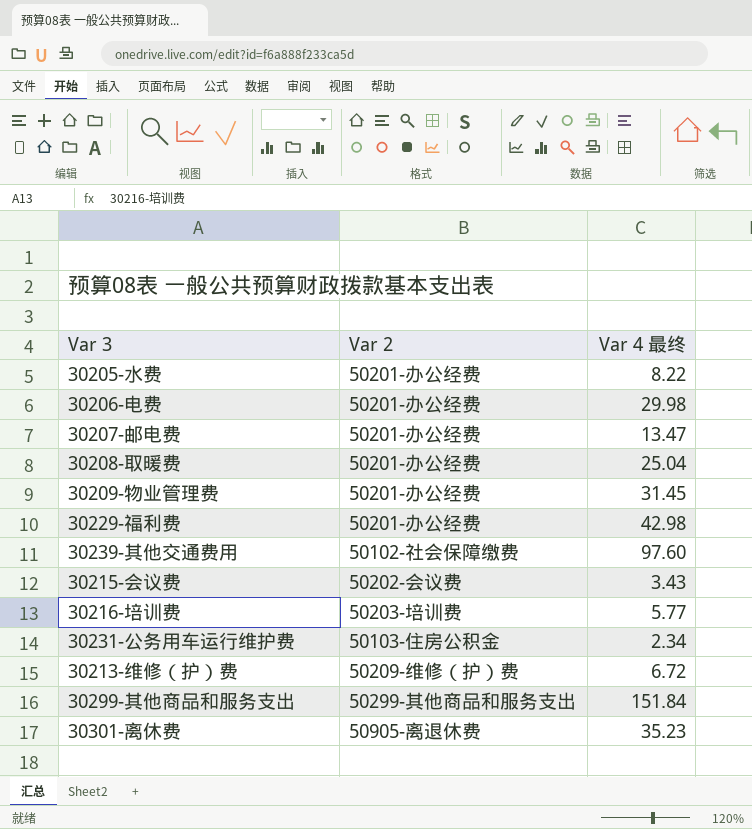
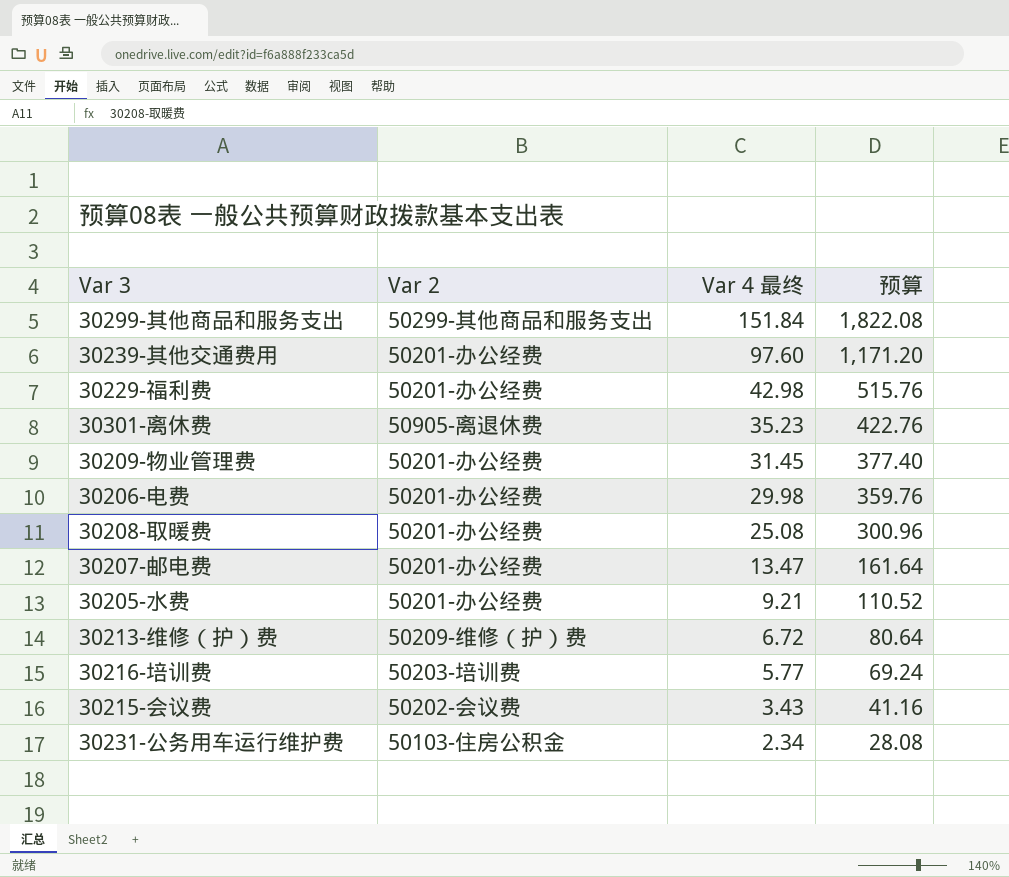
row order: none -> Var 4 最终 descending
column 预算 | formula: none -> [Var 4 最终] * 12
30239-其他交通费用 | Var 2: 50102-社会保障缴费 -> 50201-办公经费
30208-取暖费 | Var 4 最终: 25.04 -> 25.08
30205-水费 | Var 4 最终: 8.22 -> 9.21

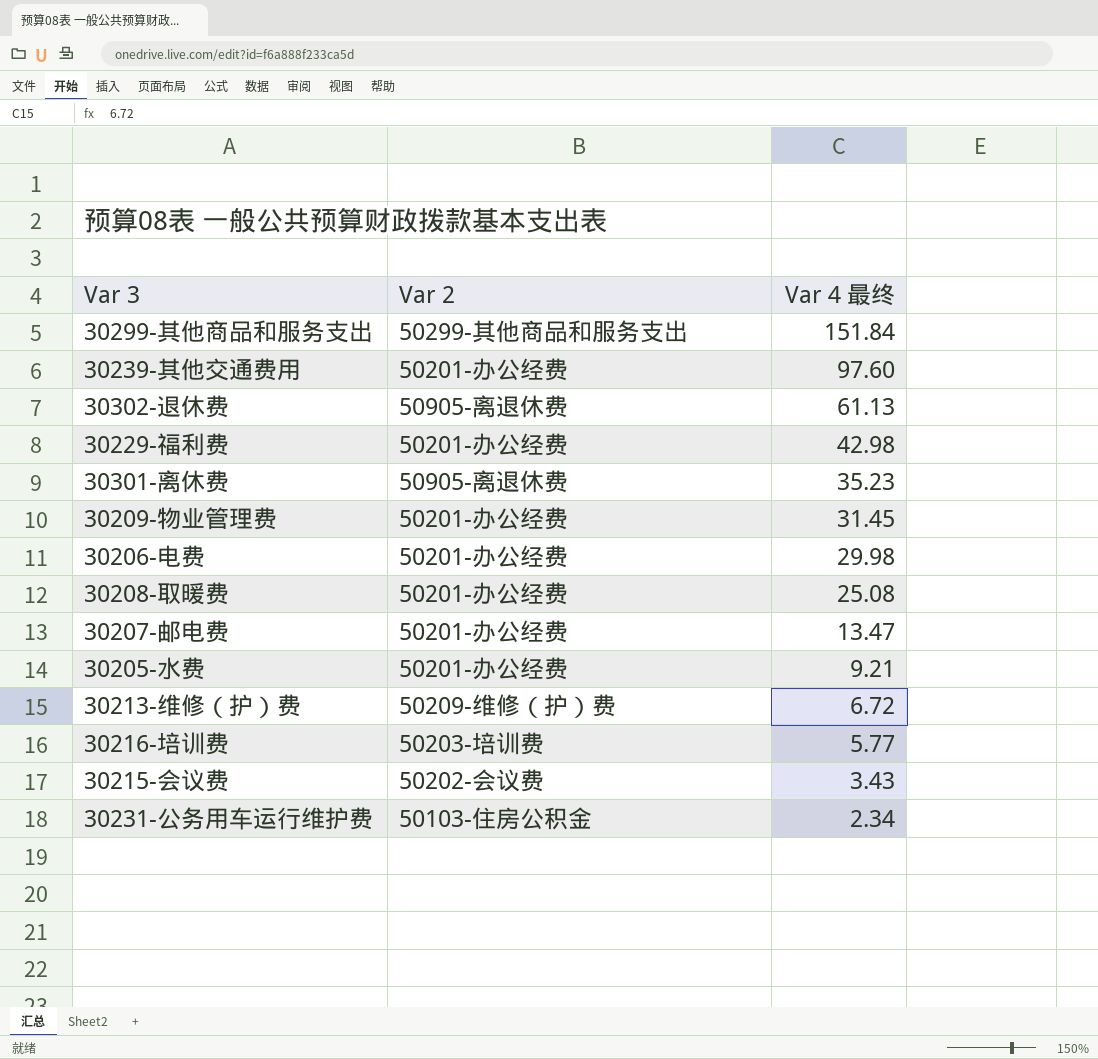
column 预算 | formula: [Var 4 最终] * 12 -> none
row 30302-退休费: none -> 50905-离退休费 | 61.13

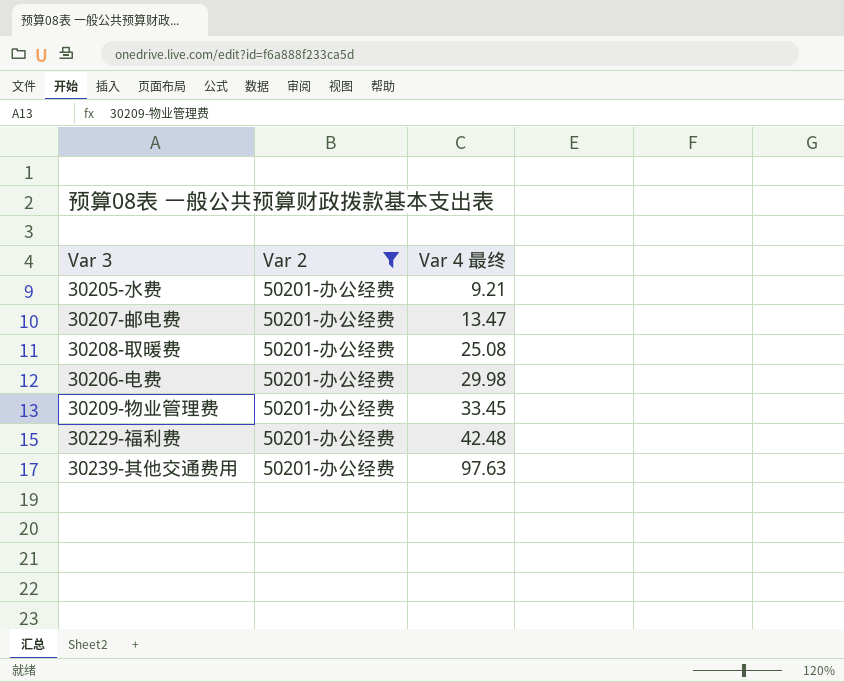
filter: none -> Var 2 = 50201-办公经费
row order: Var 4 最终 descending -> Var 4 最终 ascending
30209-物业管理费 | Var 4 最终: 31.45 -> 33.45
30229-福利费 | Var 4 最终: 42.98 -> 42.48
30239-其他交通费用 | Var 4 最终: 97.60 -> 97.63

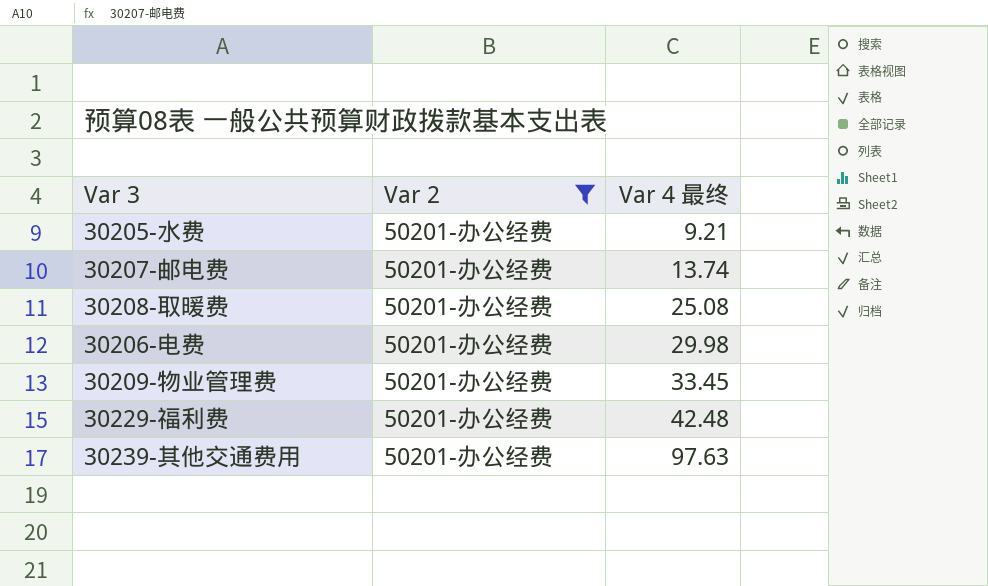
30207-邮电费 | Var 4 最终: 13.47 -> 13.74

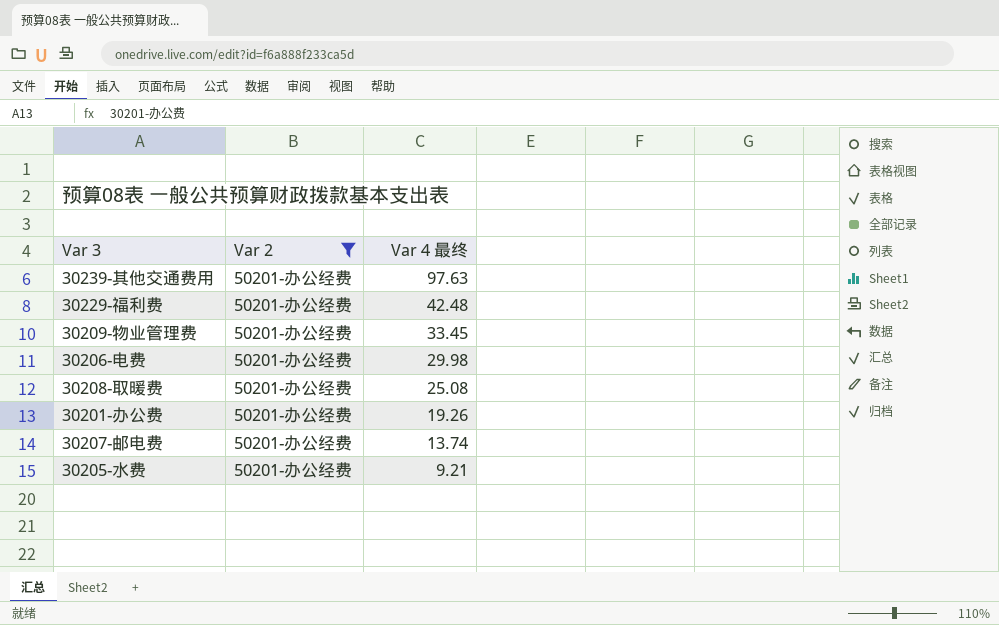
row order: Var 4 最终 ascending -> Var 4 最终 descending
row 30201-办公费: none -> 50201-办公经费 | 19.26

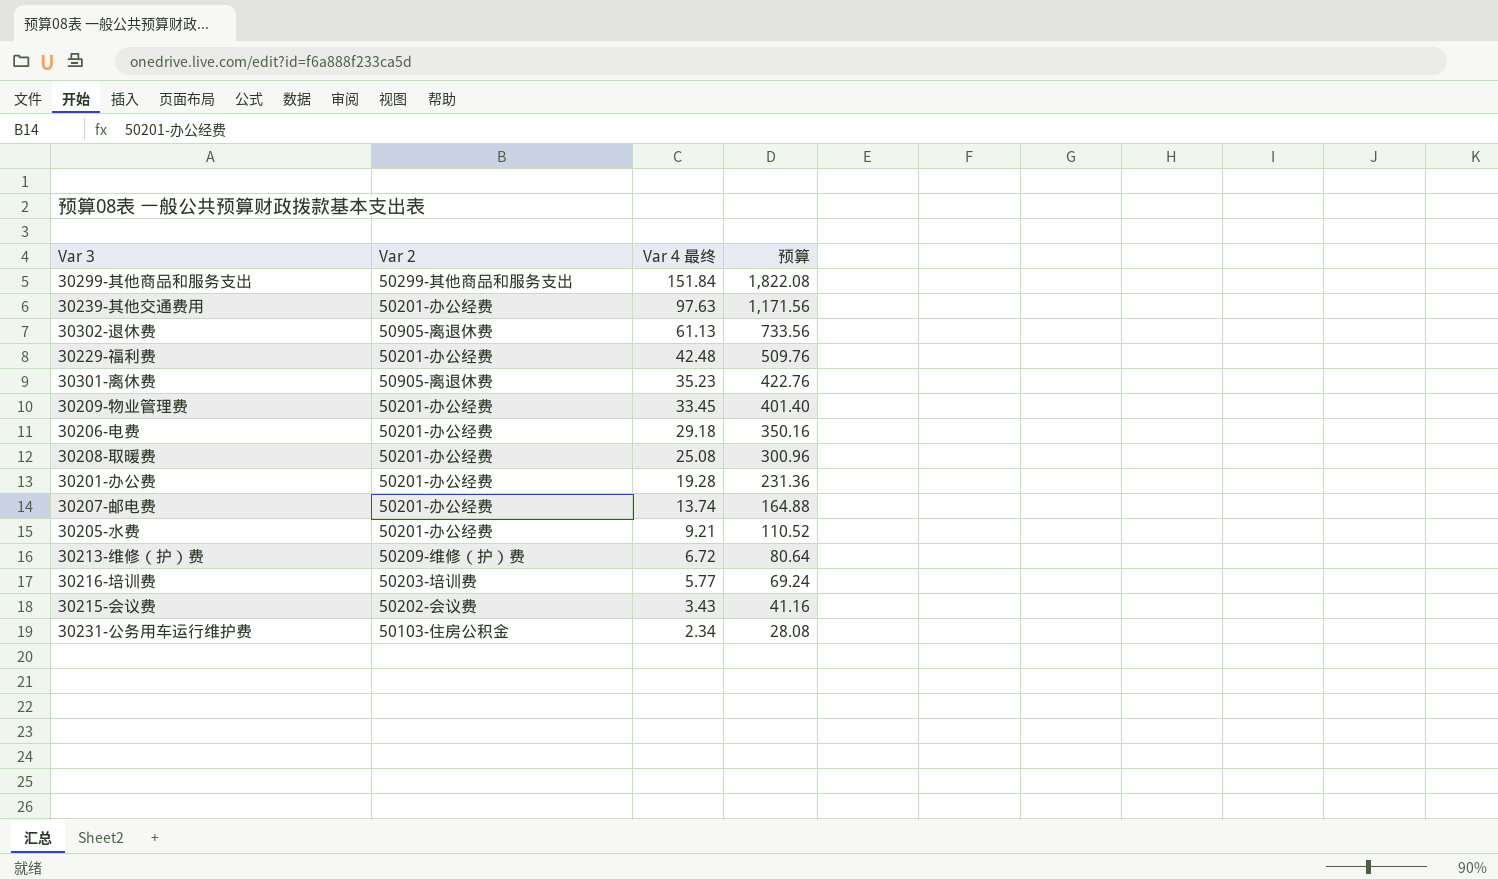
filter: Var 2 = 50201-办公经费 -> none
column 预算 | formula: none -> [Var 4 最终] * 12
30206-电费 | Var 4 最终: 29.98 -> 29.18
30201-办公费 | Var 4 最终: 19.26 -> 19.28

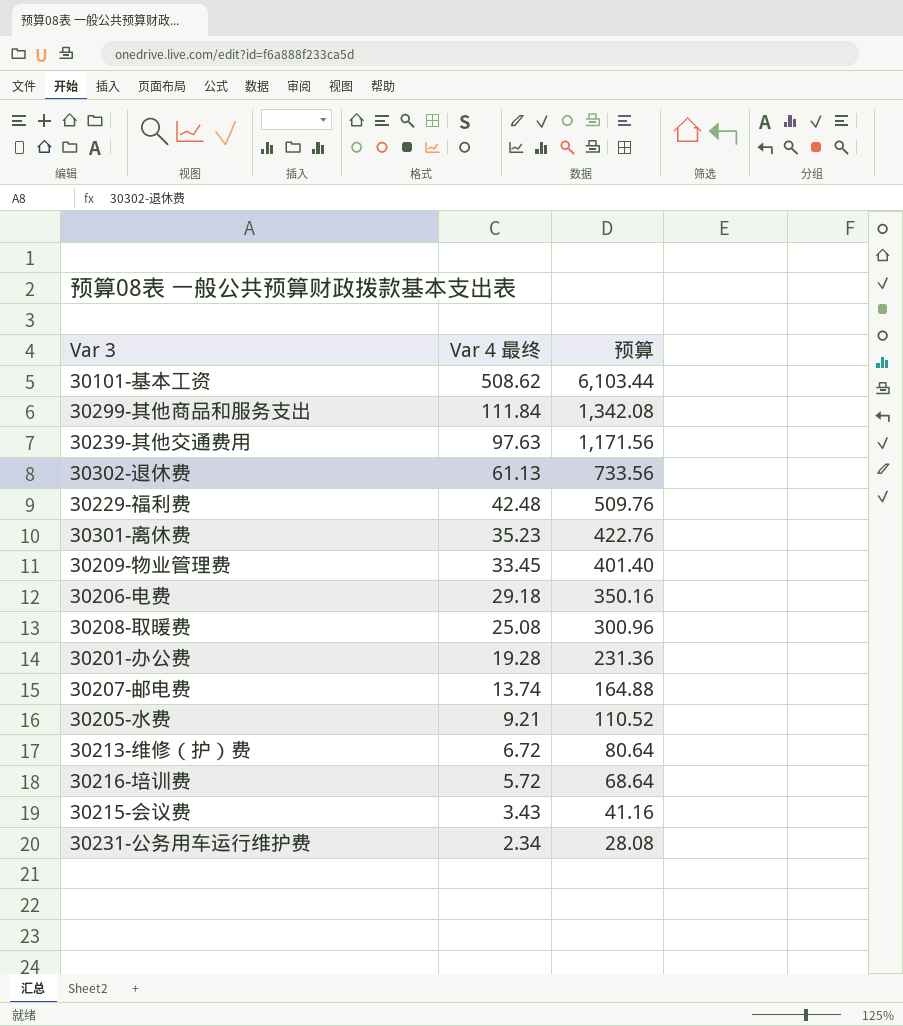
column Var 2 | position: 2 -> none
row 30101-基本工资: none -> 508.62 | 6,103.44
30299-其他商品和服务支出 | Var 4 最终: 151.84 -> 111.84
30299-其他商品和服务支出 | 预算: 1,822.08 -> 1,342.08
30216-培训费 | Var 4 最终: 5.77 -> 5.72
30216-培训费 | 预算: 69.24 -> 68.64

